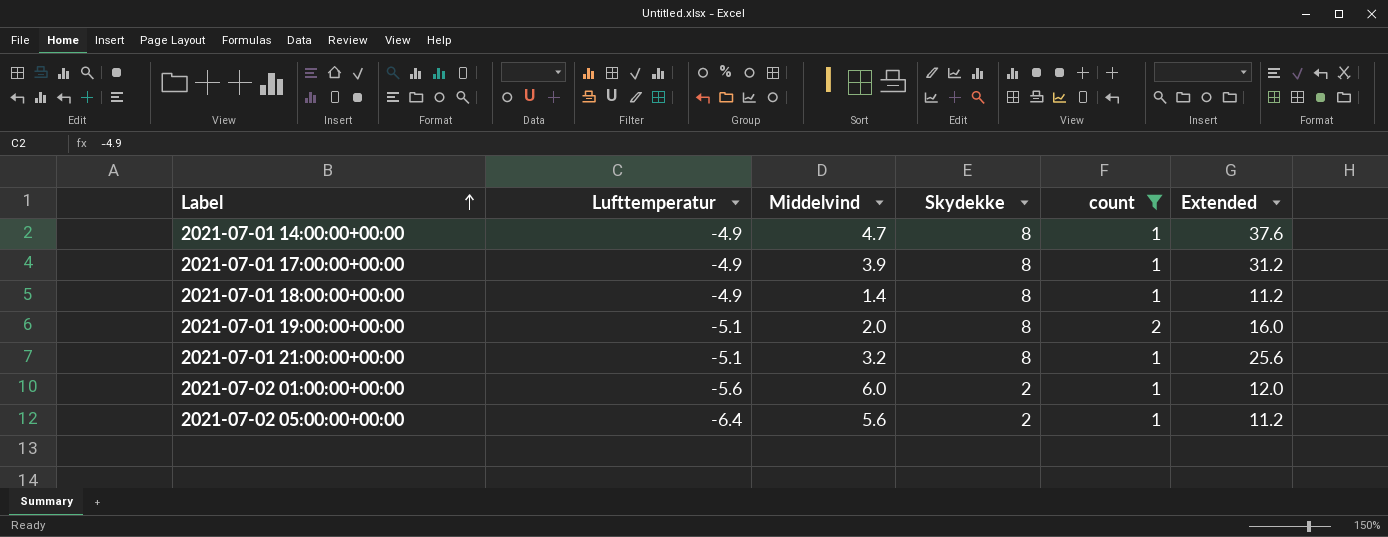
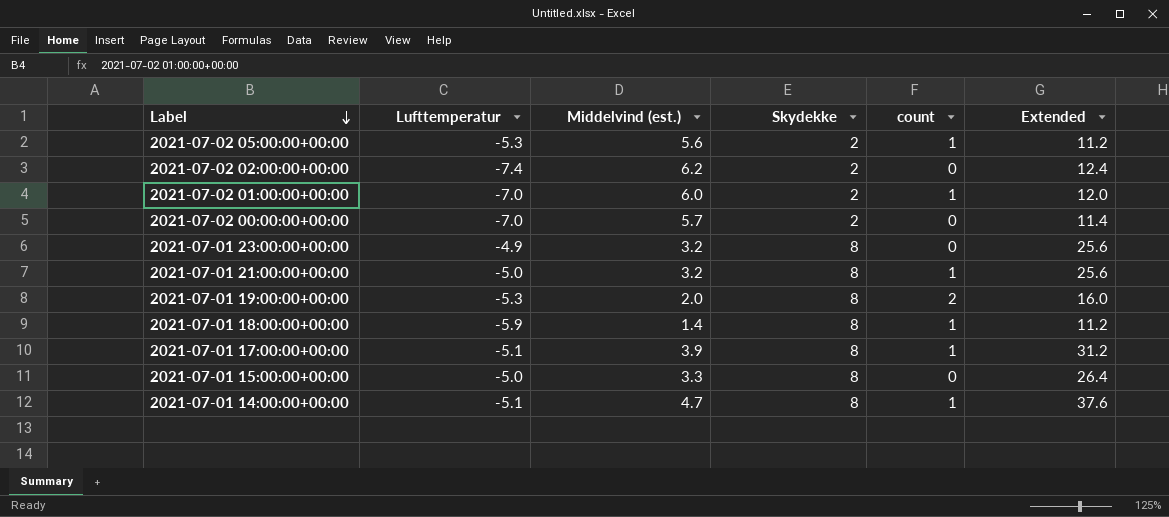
filter: count != 0 -> none
row order: Label ascending -> Label descending
column name: Middelvind -> Middelvind (est.)
2021-07-02 05:00:00+00:00 | Lufttemperatur: -6.4 -> -5.3
2021-07-02 01:00:00+00:00 | Lufttemperatur: -5.6 -> -7.0
2021-07-01 21:00:00+00:00 | Lufttemperatur: -5.1 -> -5.0
2021-07-01 19:00:00+00:00 | Lufttemperatur: -5.1 -> -5.3
2021-07-01 18:00:00+00:00 | Lufttemperatur: -4.9 -> -5.9
2021-07-01 17:00:00+00:00 | Lufttemperatur: -4.9 -> -5.1
2021-07-01 14:00:00+00:00 | Lufttemperatur: -4.9 -> -5.1

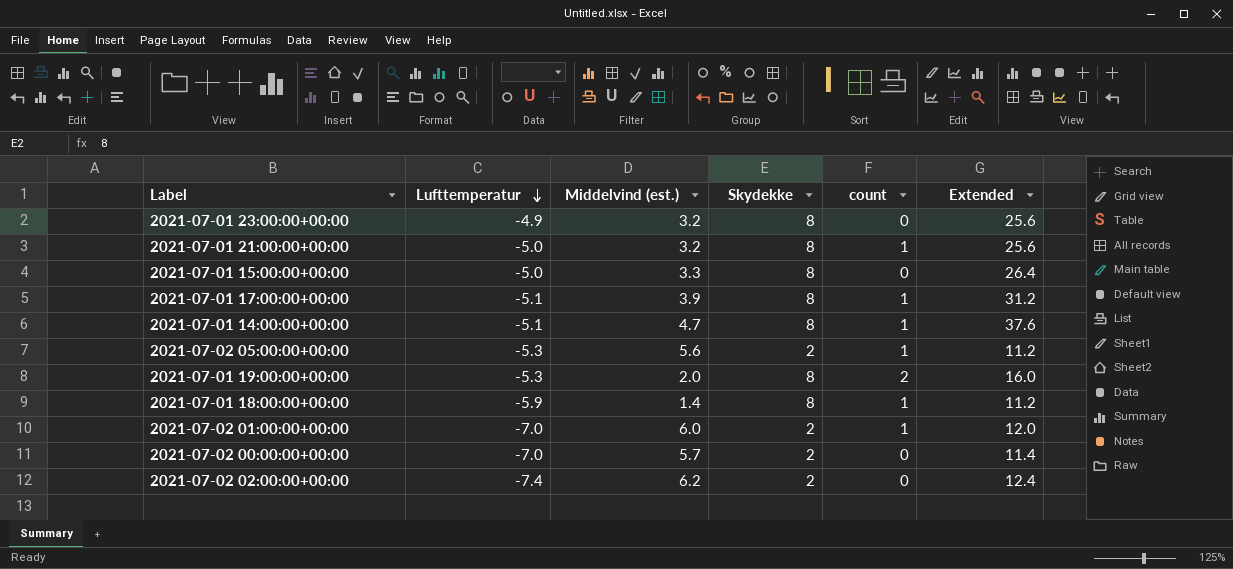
row order: Label descending -> Lufttemperatur descending

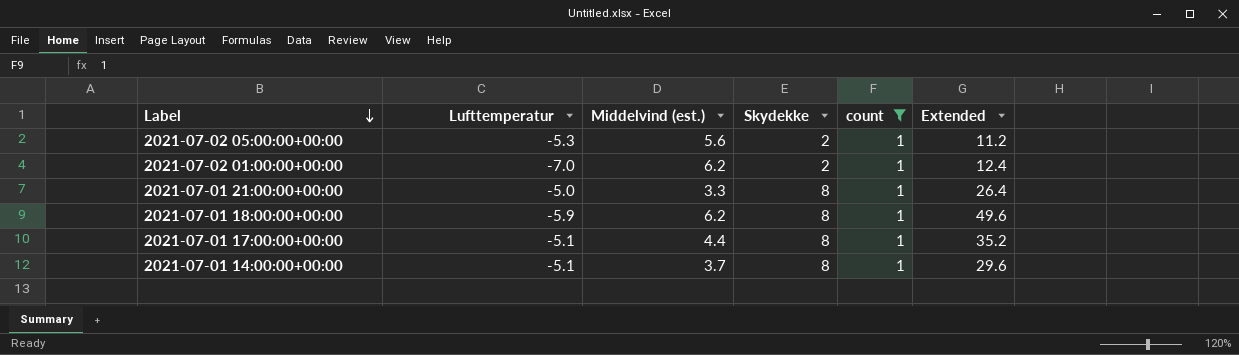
filter: none -> count = 1
row order: Lufttemperatur descending -> Label descending
2021-07-02 01:00:00+00:00 | Middelvind (est.): 6.0 -> 6.2
2021-07-02 01:00:00+00:00 | Extended: 12.0 -> 12.4
2021-07-01 21:00:00+00:00 | Middelvind (est.): 3.2 -> 3.3
2021-07-01 21:00:00+00:00 | Extended: 25.6 -> 26.4
2021-07-01 18:00:00+00:00 | Middelvind (est.): 1.4 -> 6.2
2021-07-01 18:00:00+00:00 | Extended: 11.2 -> 49.6
2021-07-01 17:00:00+00:00 | Middelvind (est.): 3.9 -> 4.4
2021-07-01 17:00:00+00:00 | Extended: 31.2 -> 35.2
2021-07-01 14:00:00+00:00 | Middelvind (est.): 4.7 -> 3.7
2021-07-01 14:00:00+00:00 | Extended: 37.6 -> 29.6

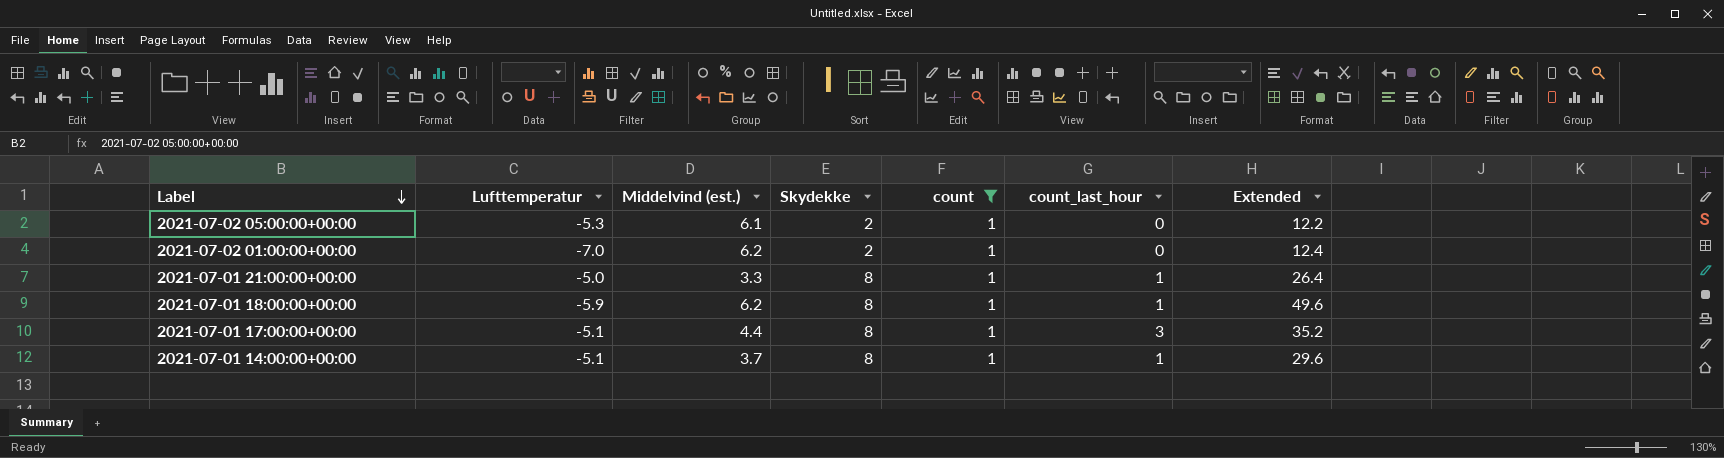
column count_last_hour | position: none -> 6
2021-07-02 05:00:00+00:00 | Middelvind (est.): 5.6 -> 6.1
2021-07-02 05:00:00+00:00 | Extended: 11.2 -> 12.2

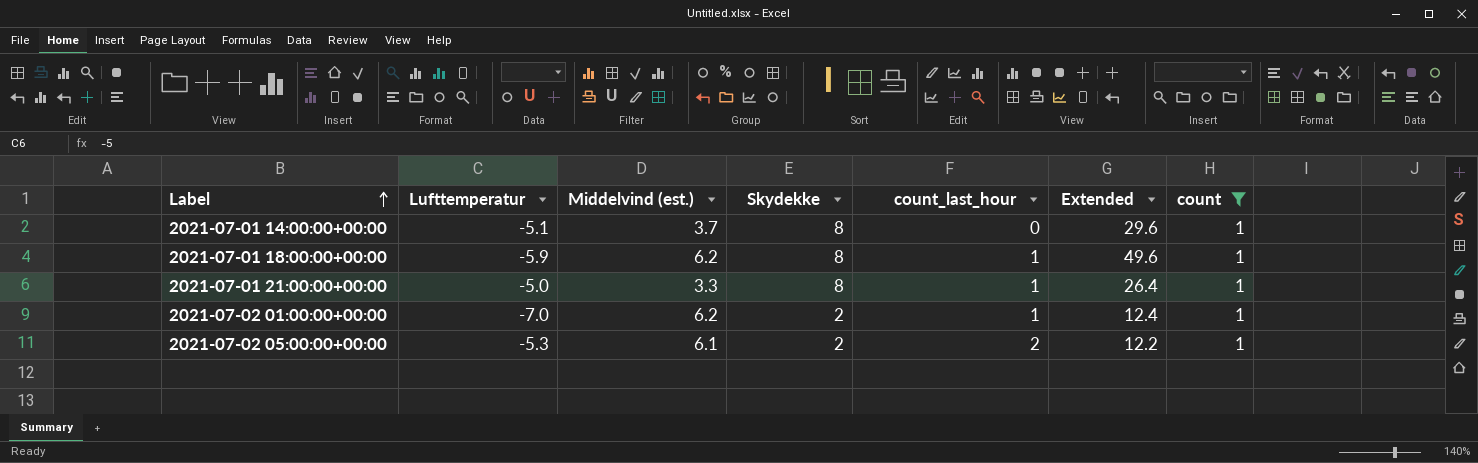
row order: Label descending -> Label ascending
column count | position: 5 -> 7
row 2021-07-01 17:00:00+00:00: -5.1 | 4.4 | 8 | 1 | 3 | 35.2 -> none
2021-07-01 14:00:00+00:00 | count_last_hour: 1 -> 0
2021-07-02 01:00:00+00:00 | count_last_hour: 0 -> 1
2021-07-02 05:00:00+00:00 | count_last_hour: 0 -> 2

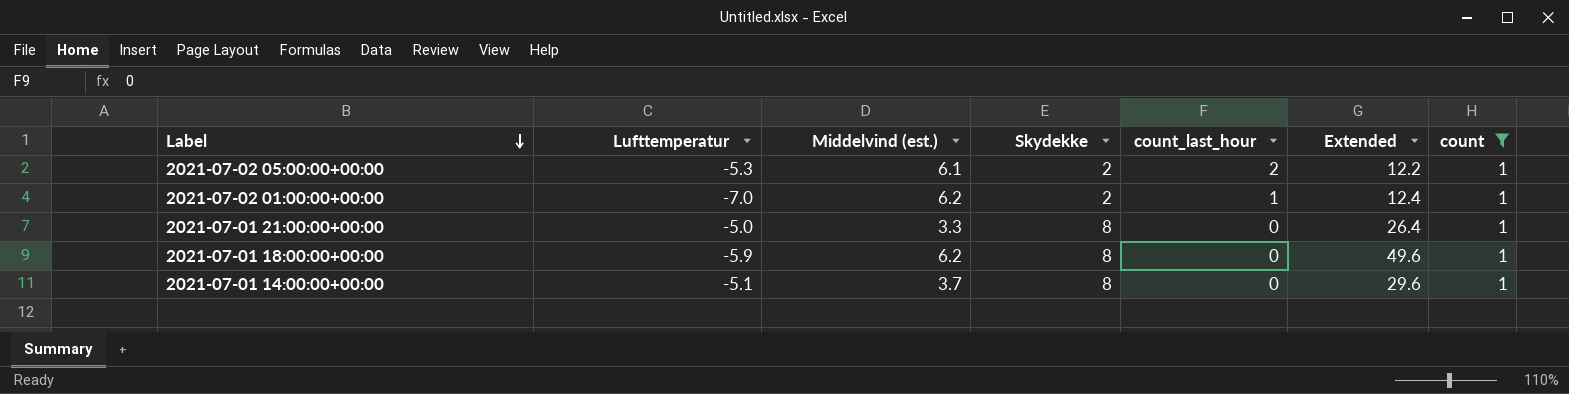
row order: Label ascending -> Label descending
2021-07-01 21:00:00+00:00 | count_last_hour: 1 -> 0
2021-07-01 18:00:00+00:00 | count_last_hour: 1 -> 0

